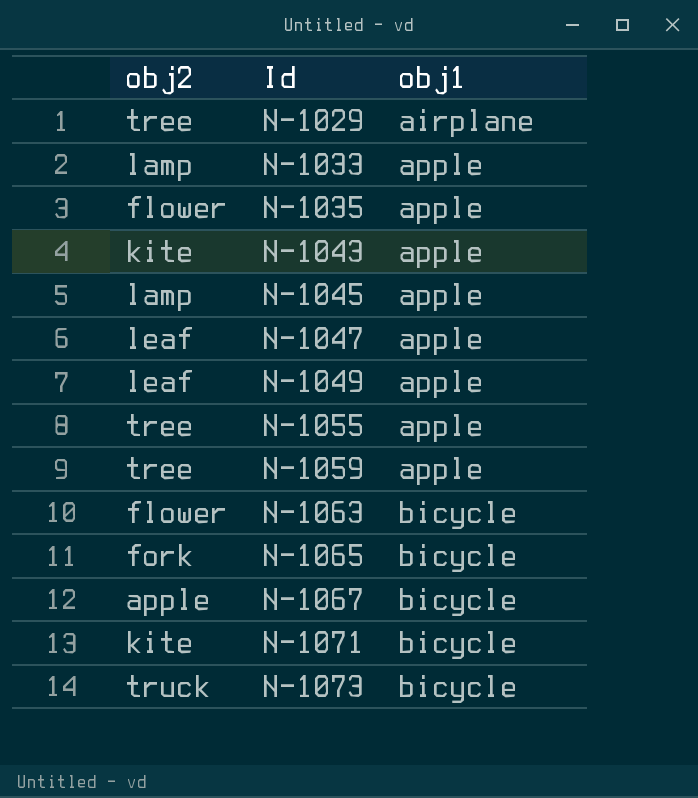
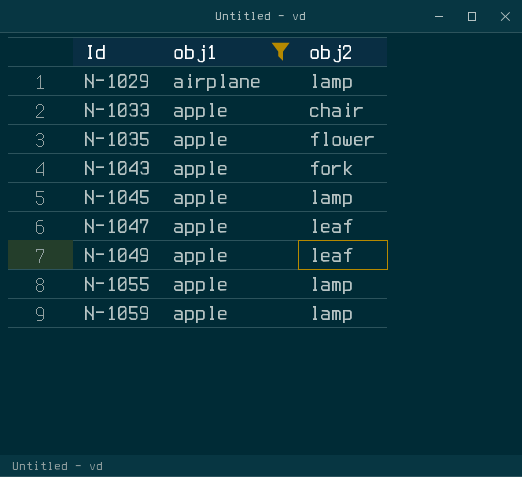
filter: none -> obj1 != bicycle
column obj2 | position: 1 -> 3
N-1029 | obj2: tree -> lamp
N-1033 | obj2: lamp -> chair
N-1043 | obj2: kite -> fork
N-1055 | obj2: tree -> lamp
N-1059 | obj2: tree -> lamp

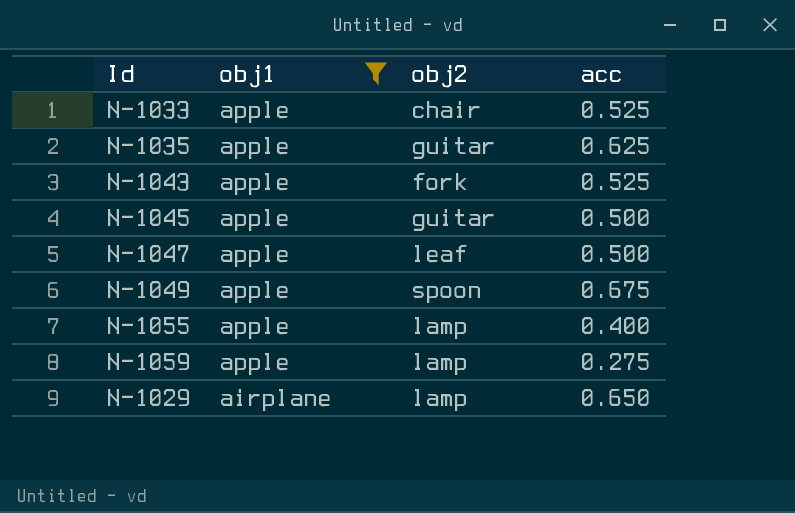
row order: Id ascending -> obj1 descending
column acc | position: none -> 4
N-1035 | obj2: flower -> guitar
N-1045 | obj2: lamp -> guitar
N-1049 | obj2: leaf -> spoon

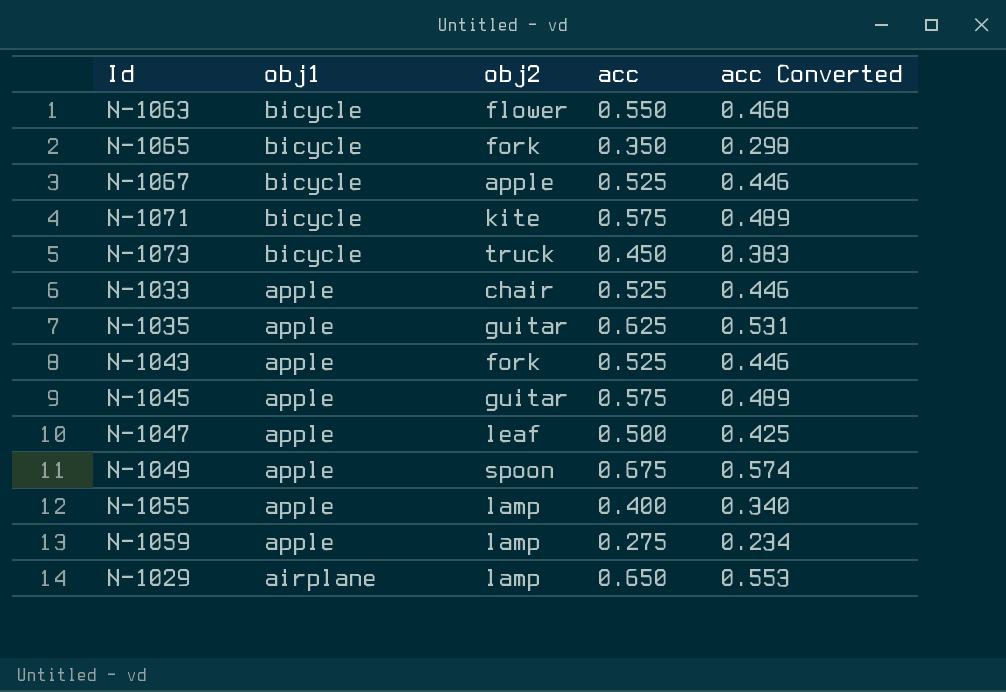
filter: obj1 != bicycle -> none
column acc Converted | formula: none -> [acc] * 0.85
N-1045 | acc: 0.500 -> 0.575

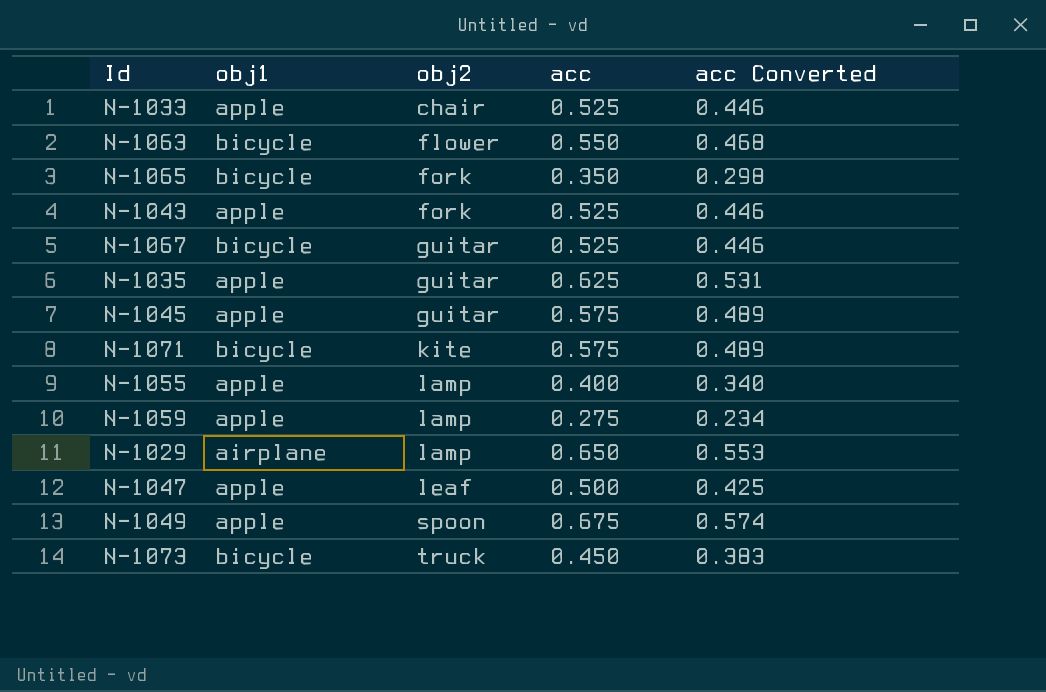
row order: obj1 descending -> obj2 ascending
N-1067 | obj2: apple -> guitar

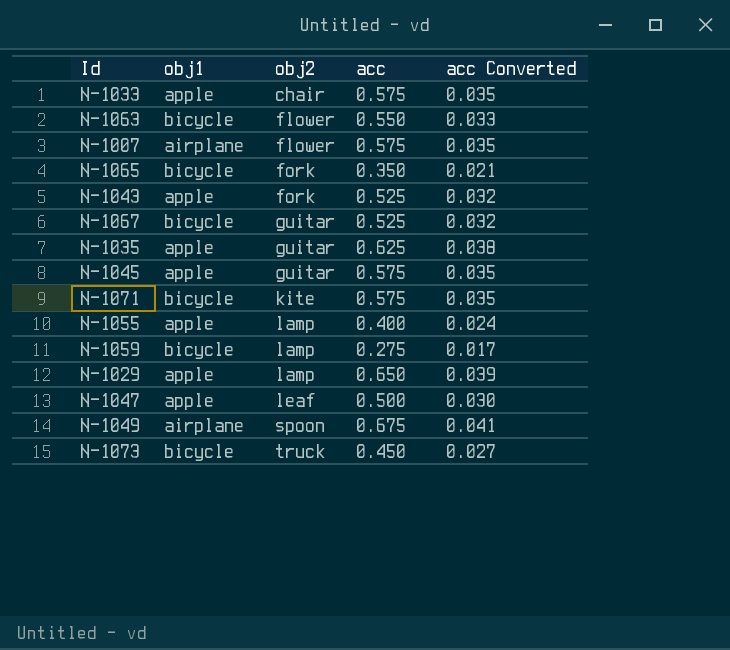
column acc Converted | formula: [acc] * 0.85 -> [acc] * 0.06
N-1033 | acc: 0.525 -> 0.575
row N-1007: none -> airplane | flower | 0.575 | 0.035
N-1059 | obj1: apple -> bicycle
N-1029 | obj1: airplane -> apple
N-1049 | obj1: apple -> airplane

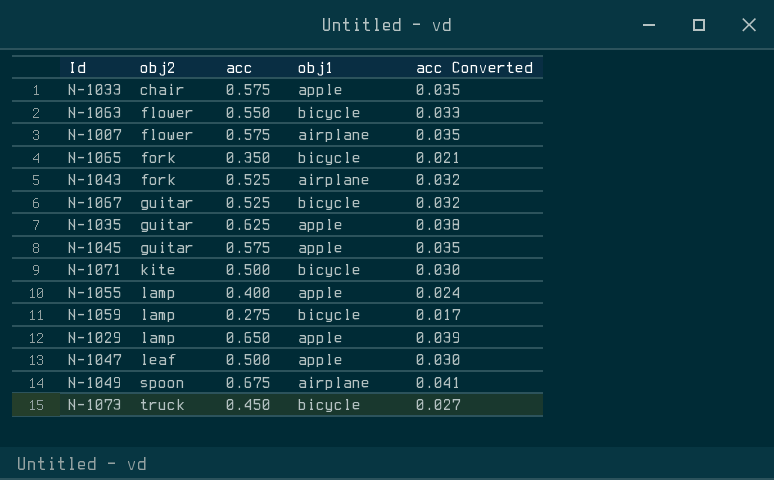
column obj1 | position: 2 -> 4
N-1043 | obj1: apple -> airplane
N-1071 | acc: 0.575 -> 0.500
N-1071 | acc Converted: 0.035 -> 0.030

